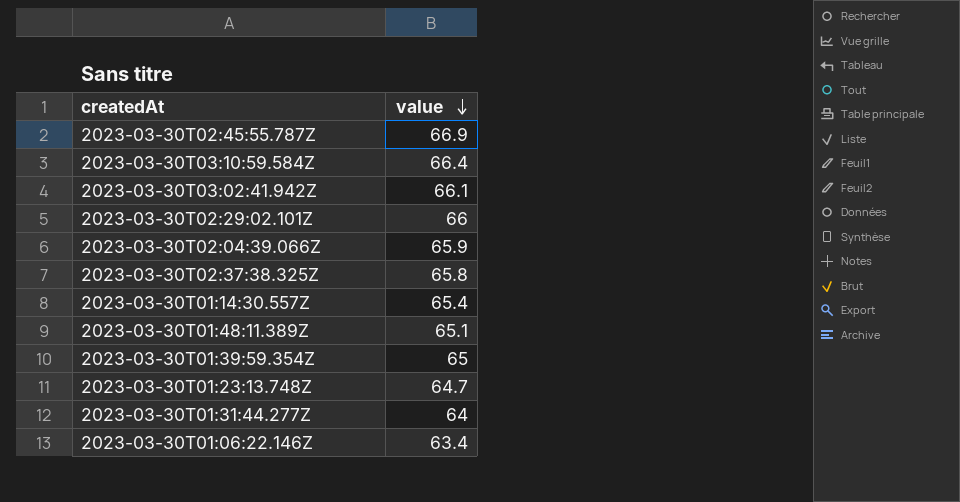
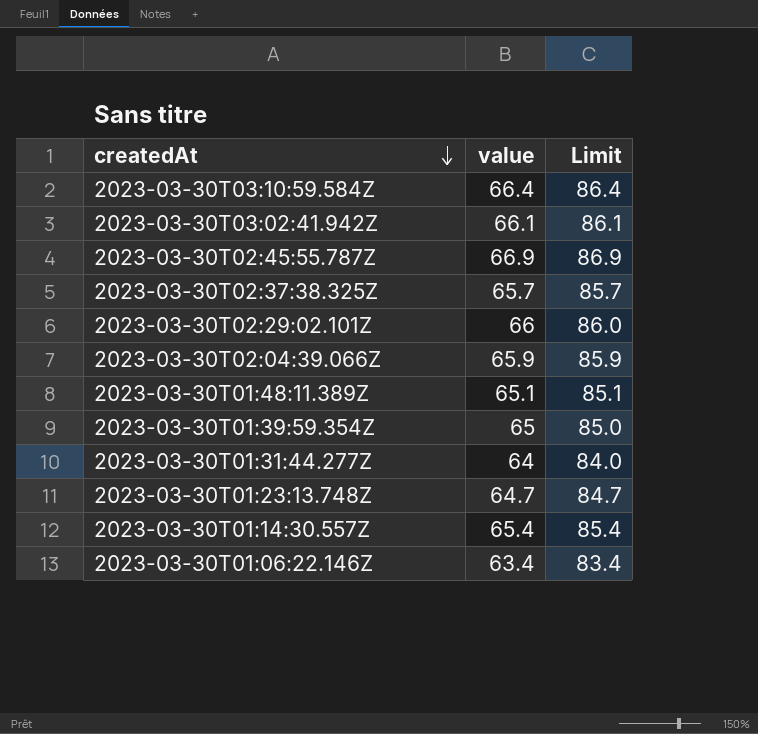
row order: value descending -> createdAt descending
column Limit | formula: none -> [value] + 20
2023-03-30T02:37:38.325Z | value: 65.8 -> 65.7

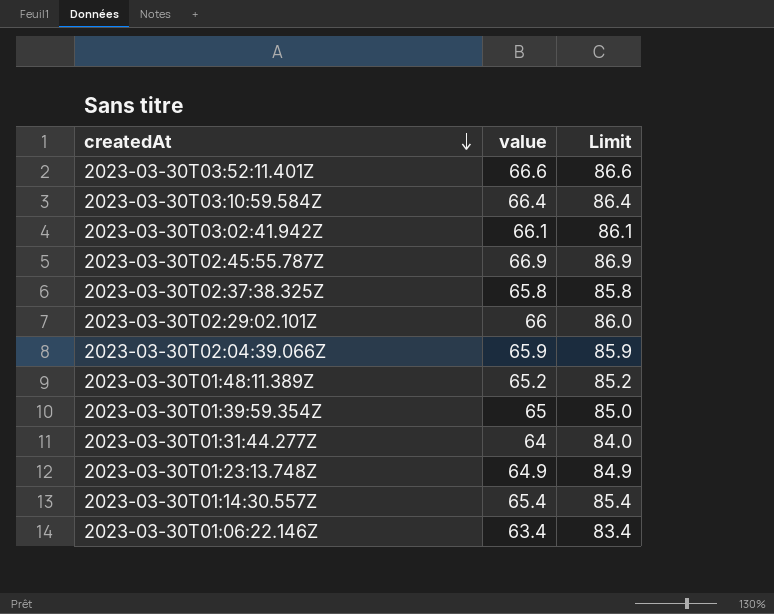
row 2023-03-30T03:52:11.401Z: none -> 66.6 | 86.6
2023-03-30T02:37:38.325Z | value: 65.7 -> 65.8
2023-03-30T02:37:38.325Z | Limit: 85.7 -> 85.8
2023-03-30T01:48:11.389Z | value: 65.1 -> 65.2
2023-03-30T01:48:11.389Z | Limit: 85.1 -> 85.2
2023-03-30T01:23:13.748Z | value: 64.7 -> 64.9
2023-03-30T01:23:13.748Z | Limit: 84.7 -> 84.9

